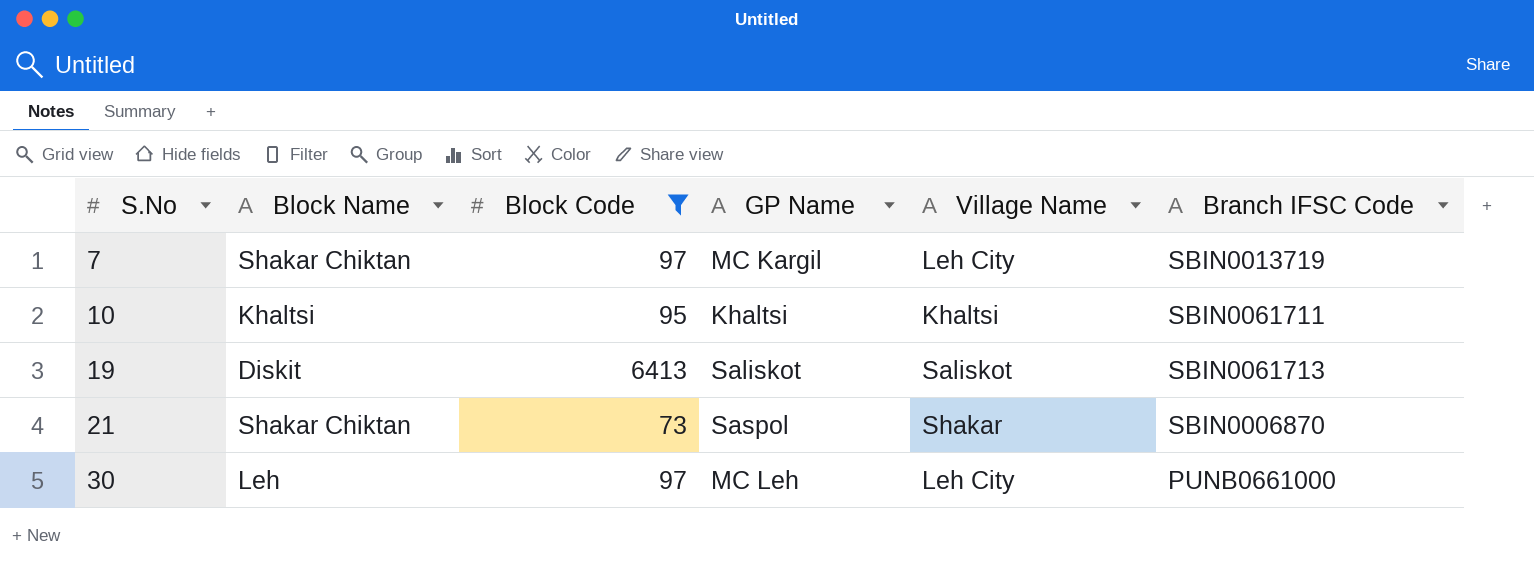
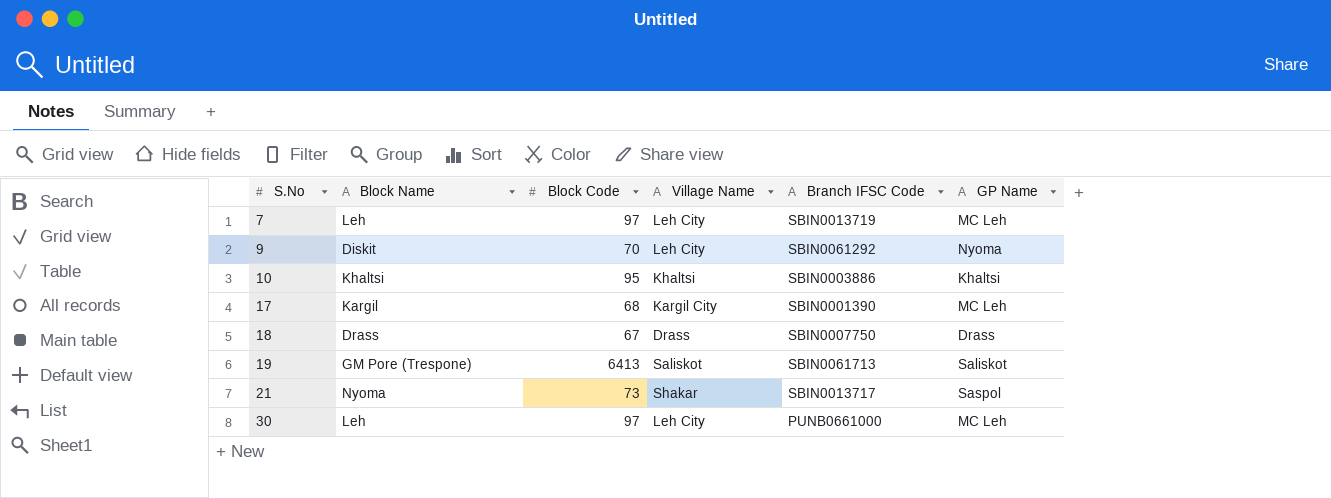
filter: Block Code >= 73 -> none
column GP Name | position: 4 -> 6
7 | Block Name: Shakar Chiktan -> Leh
7 | GP Name: MC Kargil -> MC Leh
10 | Branch IFSC Code: SBIN0061711 -> SBIN0003886
19 | Block Name: Diskit -> GM Pore (Trespone)
21 | Block Name: Shakar Chiktan -> Nyoma
21 | Branch IFSC Code: SBIN0006870 -> SBIN0013717

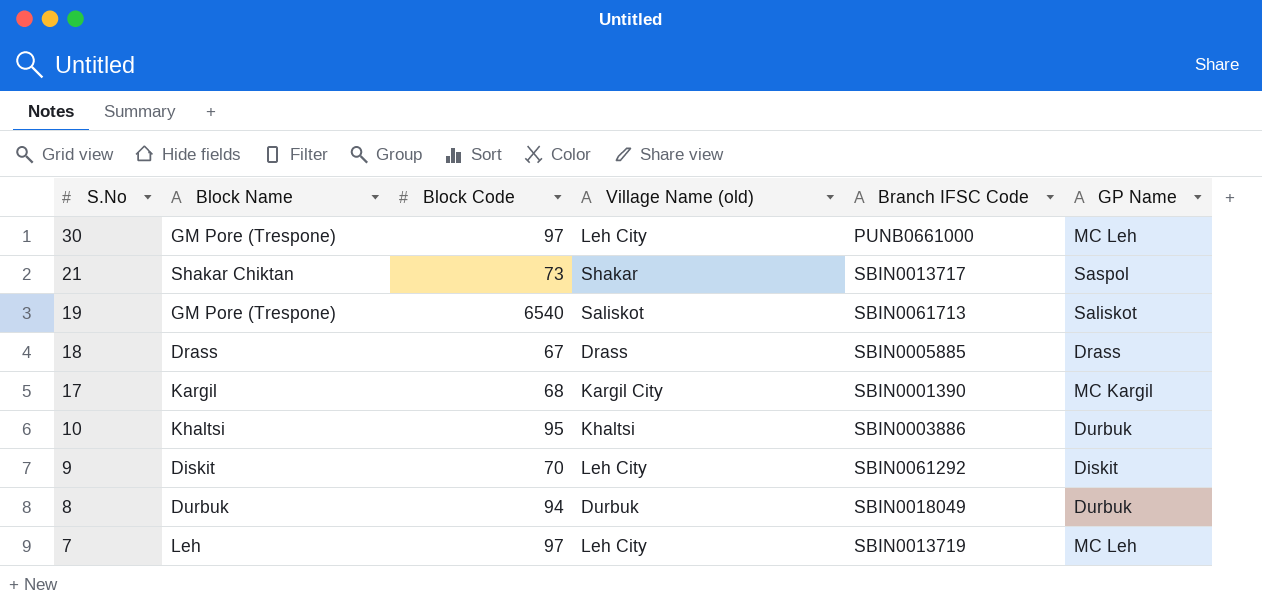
row order: S.No ascending -> S.No descending
column name: Village Name -> Village Name (old)
30 | Block Name: Leh -> GM Pore (Trespone)
21 | Block Name: Nyoma -> Shakar Chiktan
19 | Block Code: 6413 -> 6540
18 | Branch IFSC Code: SBIN0007750 -> SBIN0005885
17 | GP Name: MC Leh -> MC Kargil
10 | GP Name: Khaltsi -> Durbuk
9 | GP Name: Nyoma -> Diskit
row 8: none -> Durbuk | 94 | Durbuk | SBIN0018049 | Durbuk

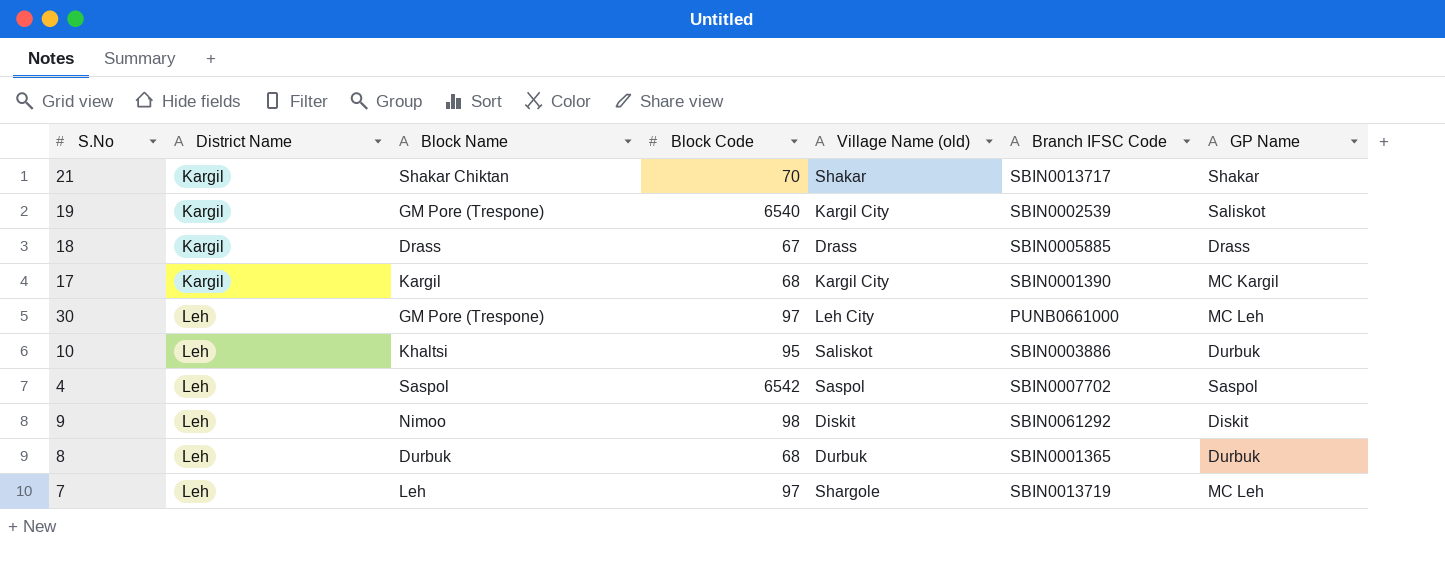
row order: S.No descending -> District Name ascending
column District Name | position: none -> 2
21 | Block Code: 73 -> 70
21 | GP Name: Saspol -> Shakar
19 | Village Name (old): Saliskot -> Kargil City
19 | Branch IFSC Code: SBIN0061713 -> SBIN0002539
10 | Village Name (old): Khaltsi -> Saliskot
row 4: none -> Leh | Saspol | 6542 | Saspol | SBIN0007702 | Saspol
9 | Block Name: Diskit -> Nimoo
9 | Block Code: 70 -> 98
9 | Village Name (old): Leh City -> Diskit
8 | Block Code: 94 -> 68
8 | Branch IFSC Code: SBIN0018049 -> SBIN0001365
7 | Village Name (old): Leh City -> Shargole

